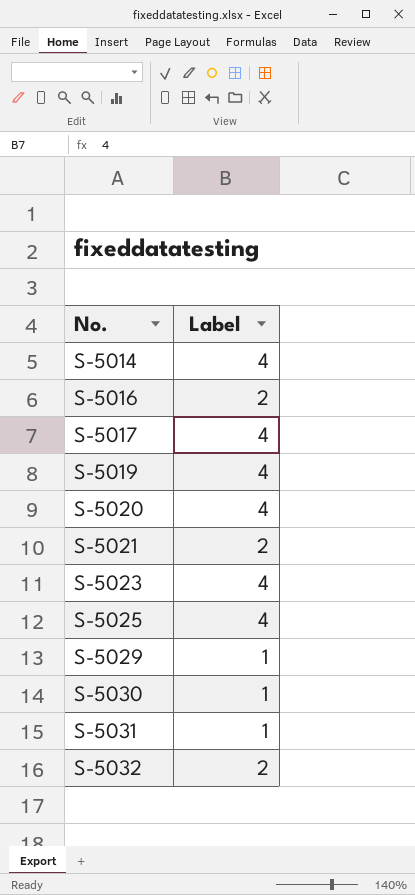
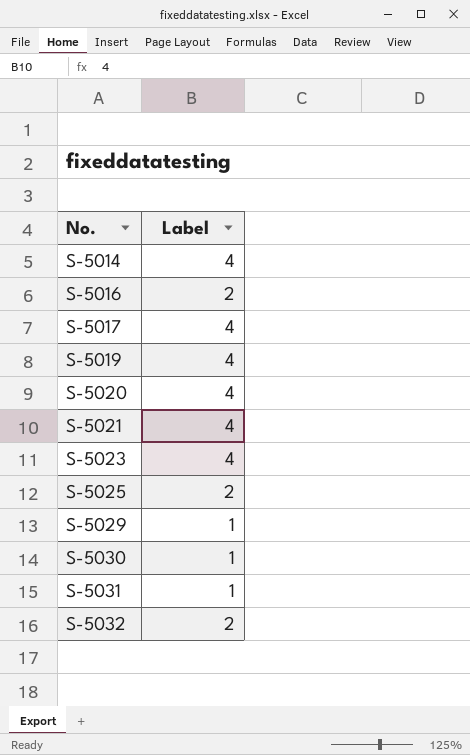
S-5021 | Label: 2 -> 4
S-5025 | Label: 4 -> 2

